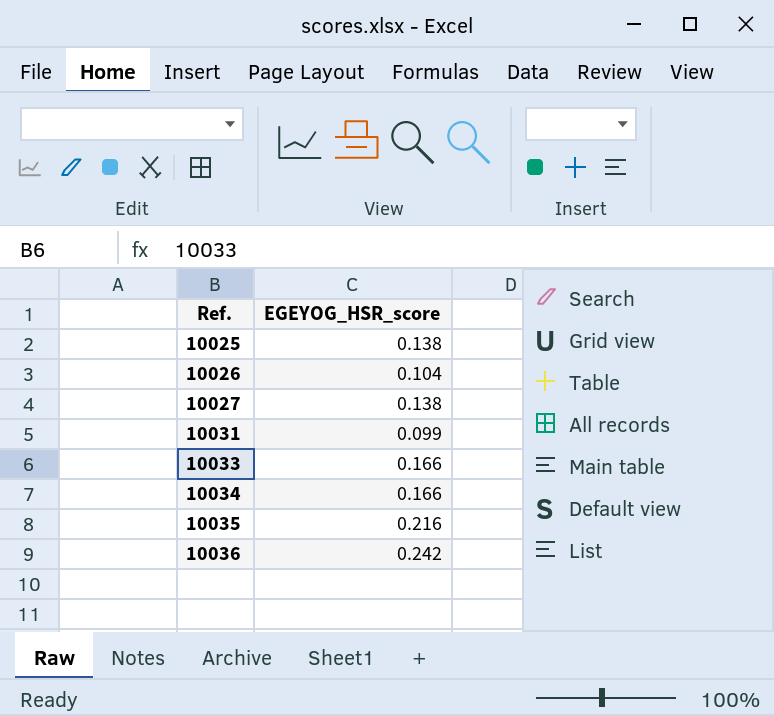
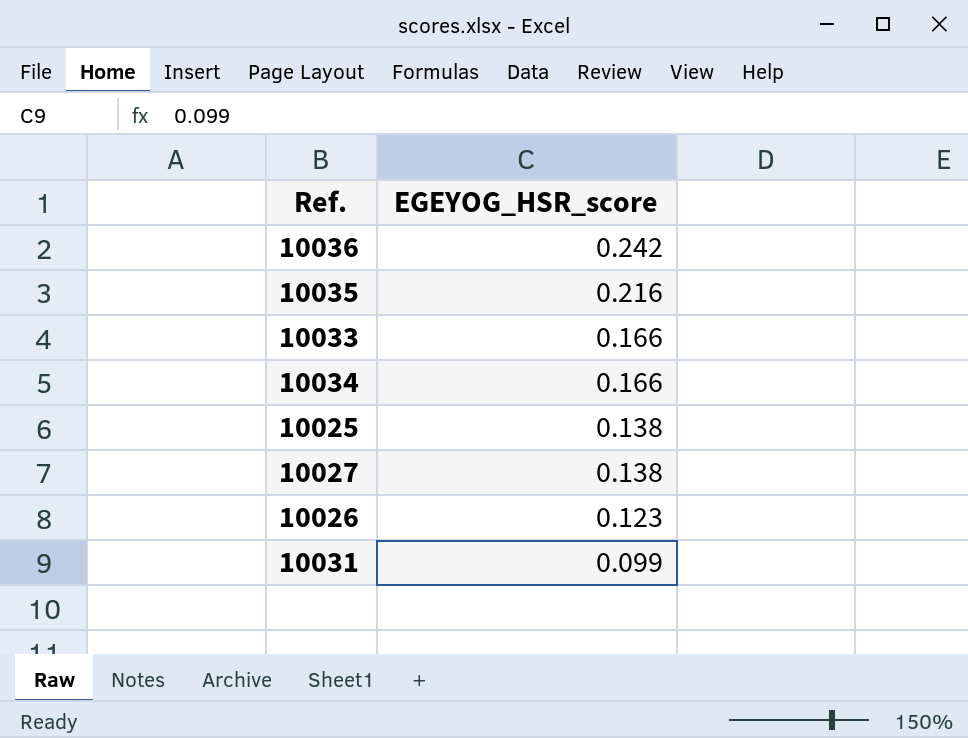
row order: Ref. ascending -> EGEYOG_HSR_score descending
10026 | EGEYOG_HSR_score: 0.104 -> 0.123

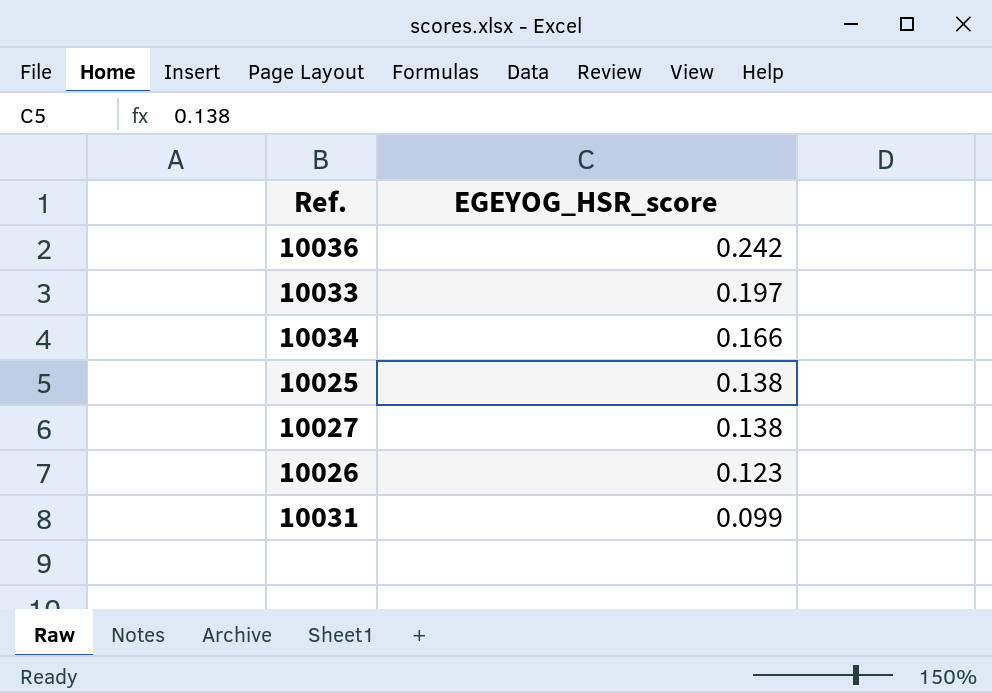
row 10035: 0.216 -> none
10033 | EGEYOG_HSR_score: 0.166 -> 0.197

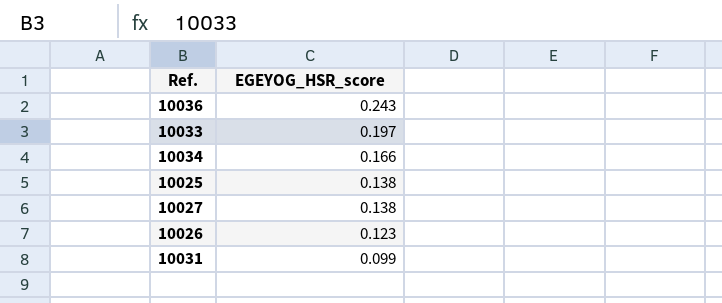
10036 | EGEYOG_HSR_score: 0.242 -> 0.243

